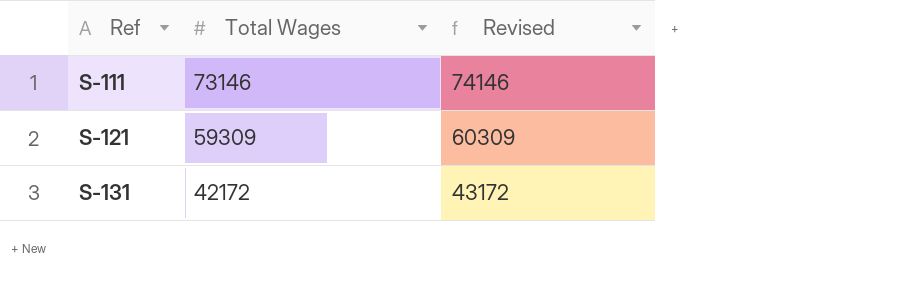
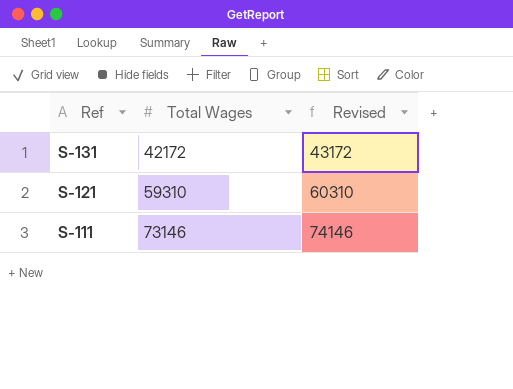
row order: Ref ascending -> Ref descending
S-121 | Total Wages: 59309 -> 59310
S-121 | Revised: 60309 -> 60310

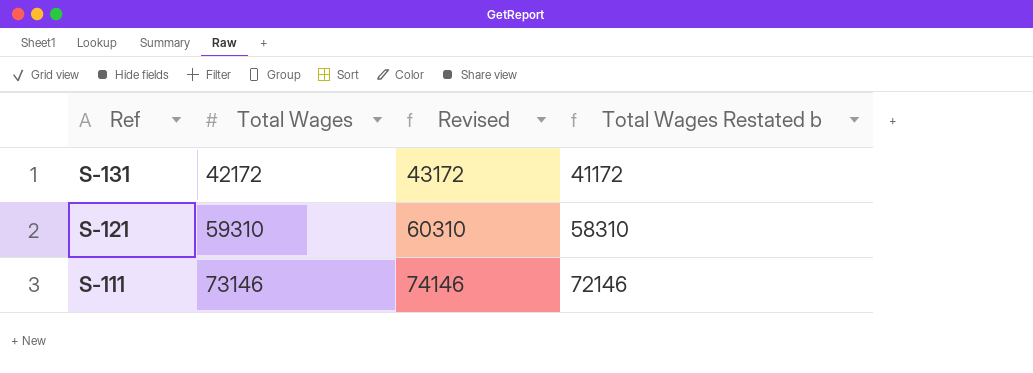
column Total Wages Restated b | formula: none -> [Total Wages] - 1000

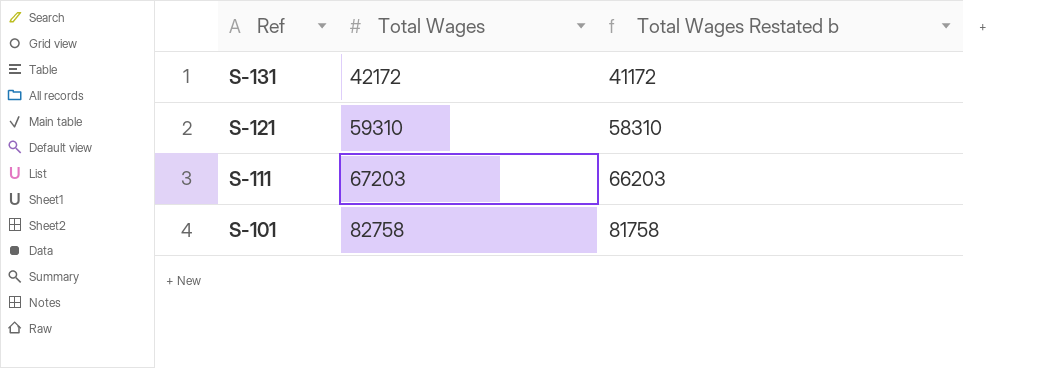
column Revised | formula: [Total Wages] + 1000 -> none
S-111 | Total Wages: 73146 -> 67203
S-111 | Total Wages Restated b: 72146 -> 66203
row S-101: none -> 82758 | 81758

